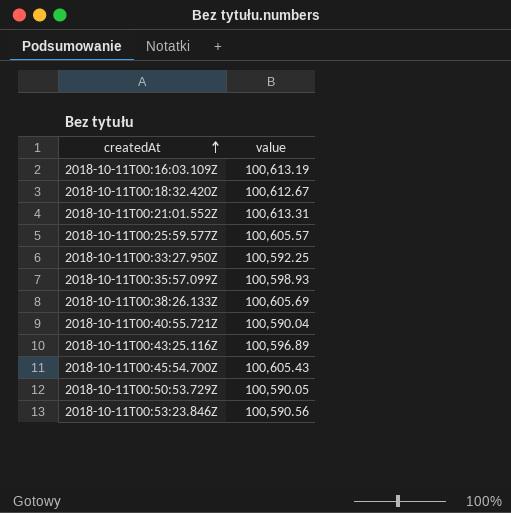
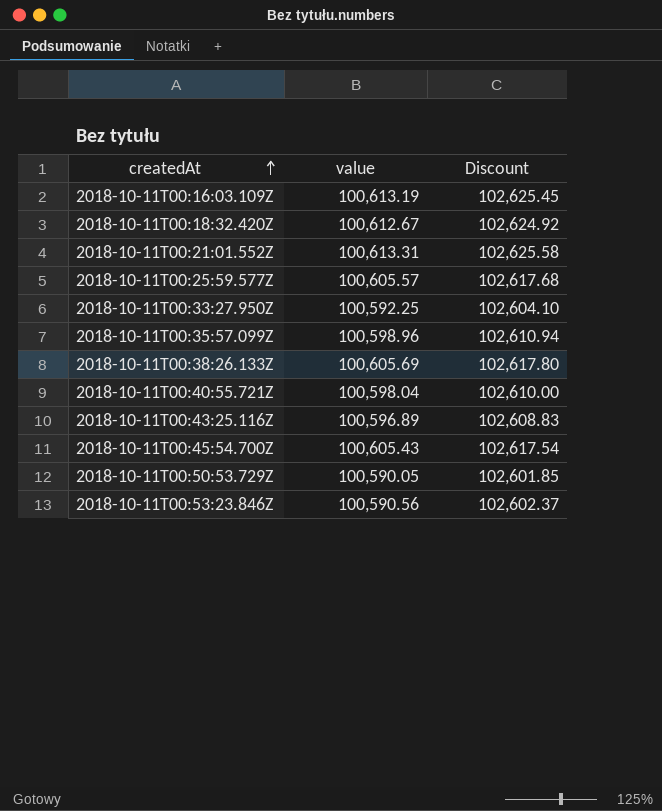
column Discount | formula: none -> [value] * 1.02
2018-10-11T00:35:57.099Z | value: 100,598.93 -> 100,598.96
2018-10-11T00:40:55.721Z | value: 100,590.04 -> 100,598.04

